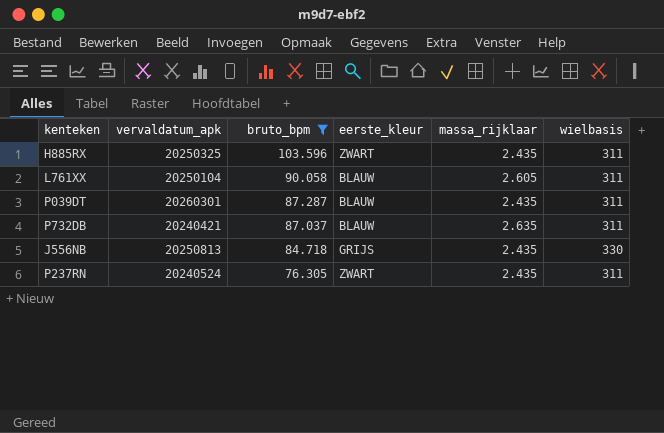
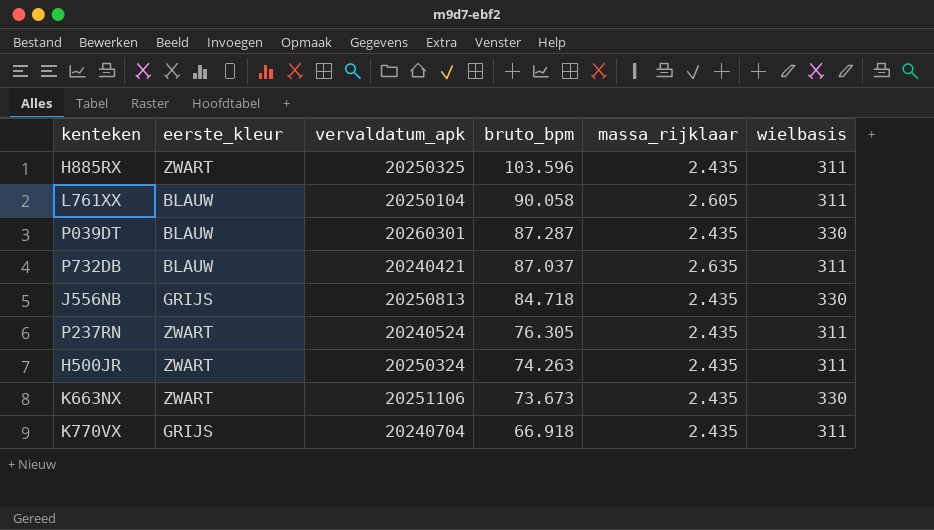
filter: bruto_bpm >= 76.305 -> none
column eerste_kleur | position: 4 -> 2
P039DT | wielbasis: 311 -> 330

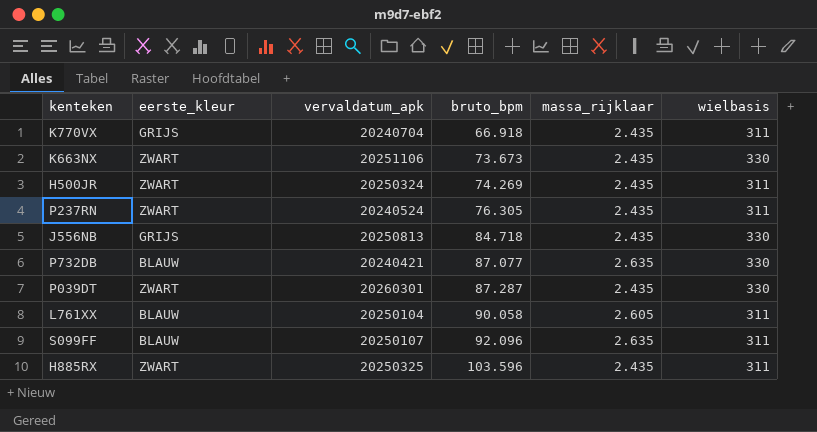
row order: bruto_bpm descending -> bruto_bpm ascending
H500JR | bruto_bpm: 74.263 -> 74.269
P732DB | bruto_bpm: 87.037 -> 87.077
P732DB | wielbasis: 311 -> 330
P039DT | eerste_kleur: BLAUW -> ZWART
row S099FF: none -> BLAUW | 20250107 | 92.096 | 2.635 | 311

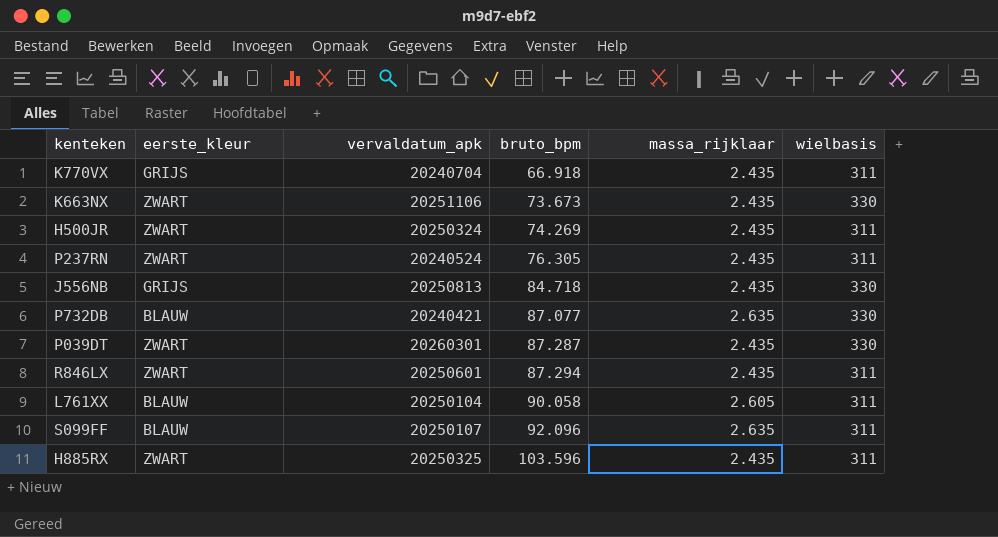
row R846LX: none -> ZWART | 20250601 | 87.294 | 2.435 | 311

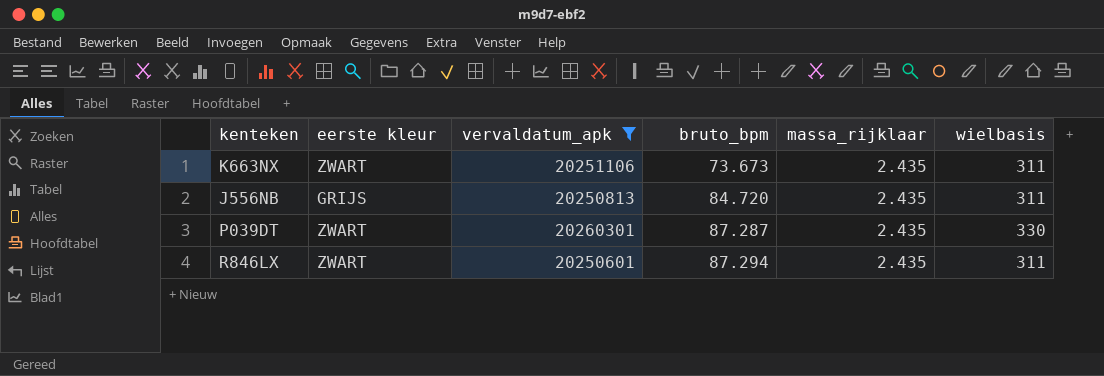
filter: none -> vervaldatum_apk >= 20250601
column name: eerste_kleur -> eerste kleur
K663NX | wielbasis: 330 -> 311
J556NB | bruto_bpm: 84.718 -> 84.720
J556NB | wielbasis: 330 -> 311

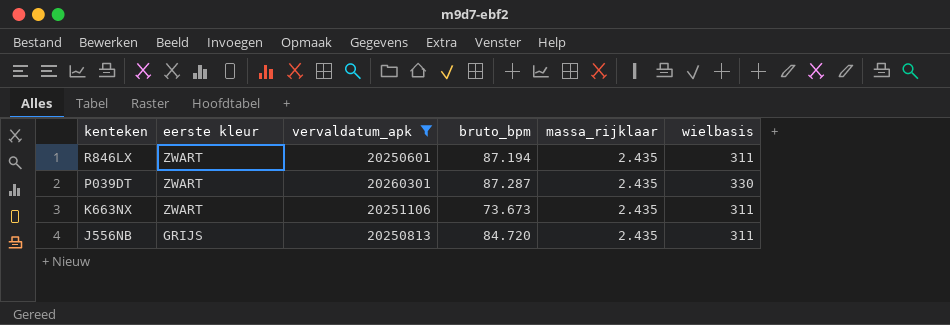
row order: bruto_bpm ascending -> kenteken descending
R846LX | bruto_bpm: 87.294 -> 87.194

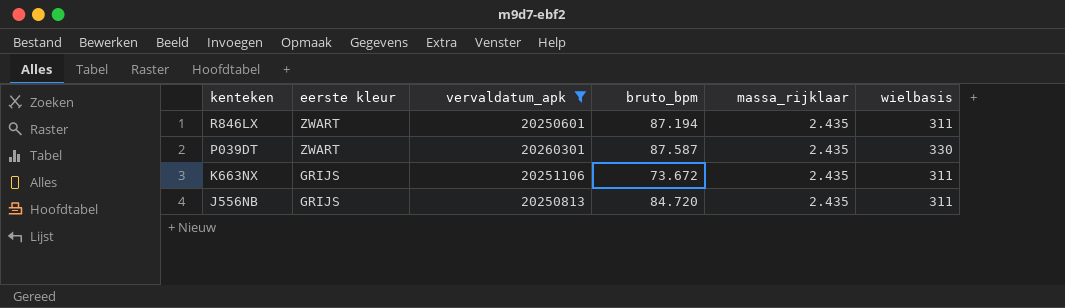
P039DT | bruto_bpm: 87.287 -> 87.587
K663NX | eerste kleur: ZWART -> GRIJS
K663NX | bruto_bpm: 73.673 -> 73.672

